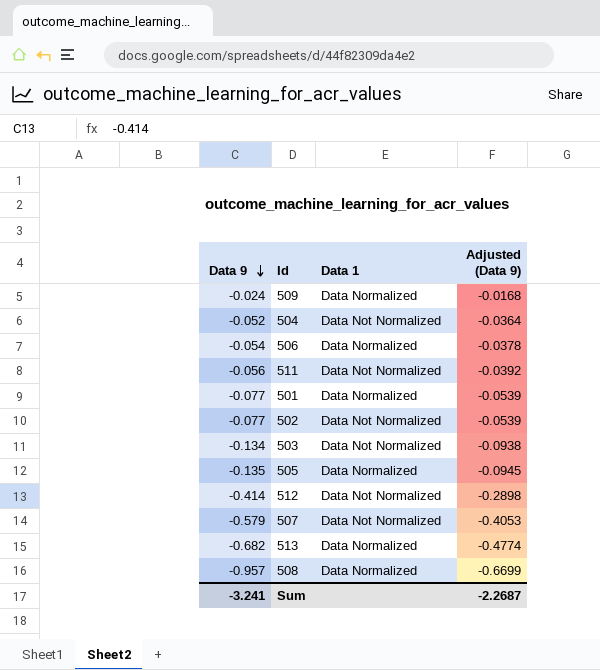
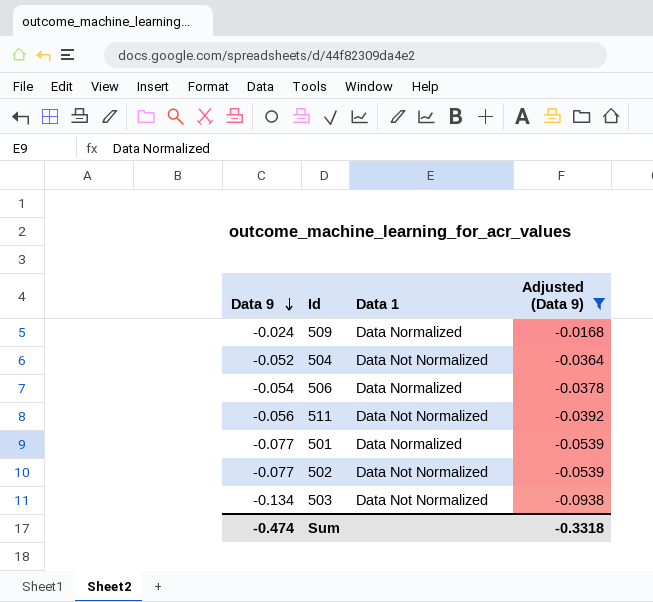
filter: none -> Adjusted (Data 9) >= -0.0938
Sum | Data 9: -3.241 -> -0.474
Sum | Adjusted (Data 9): -2.2687 -> -0.3318

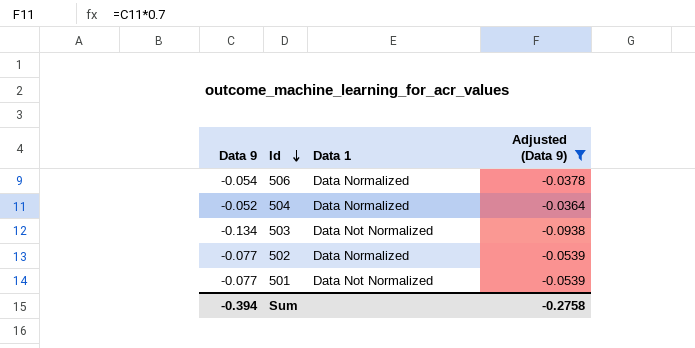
row order: Data 9 descending -> Id descending
row 509: -0.024 | Data Normalized | -0.0168 -> none
row 511: -0.056 | Data Not Normalized | -0.0392 -> none
504 | Data 1: Data Not Normalized -> Data Normalized
502 | Data 1: Data Not Normalized -> Data Normalized
501 | Data 1: Data Normalized -> Data Not Normalized
Sum | Data 9: -0.474 -> -0.394
Sum | Adjusted (Data 9): -0.3318 -> -0.2758

